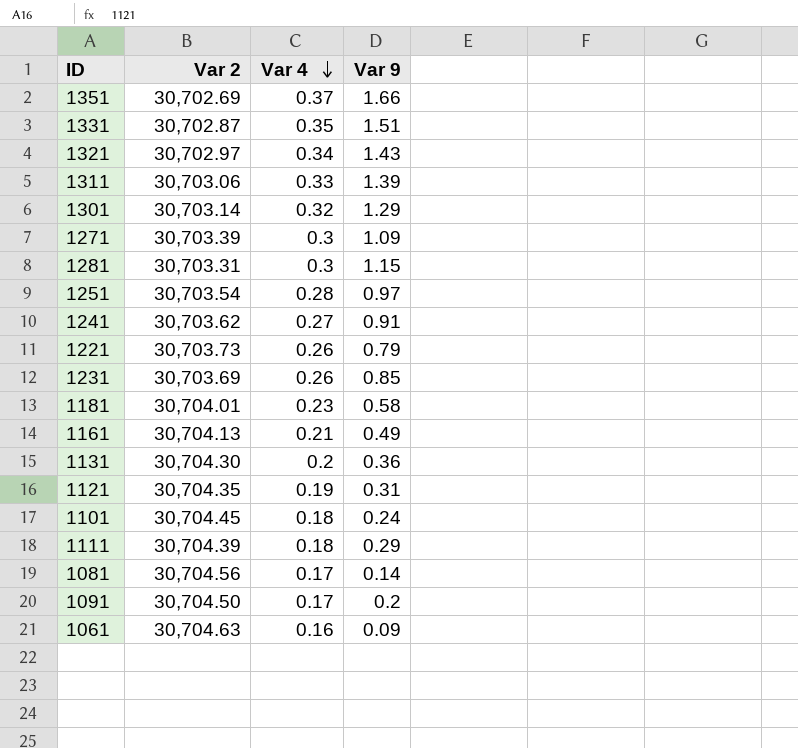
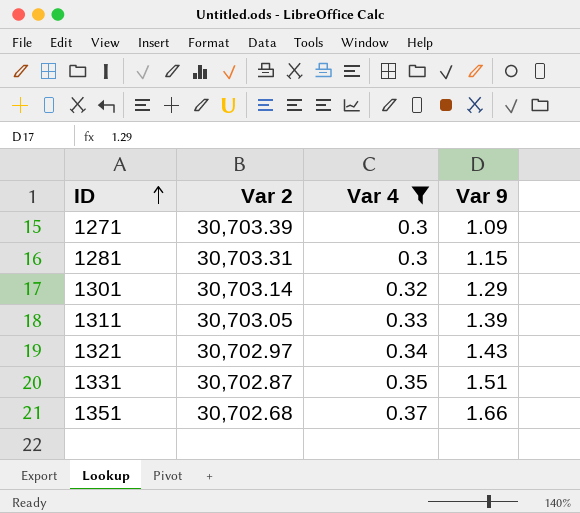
filter: none -> Var 4 >= 0.3
row order: Var 4 descending -> ID ascending
1311 | Var 2: 30,703.06 -> 30,703.05
1351 | Var 2: 30,702.69 -> 30,702.68

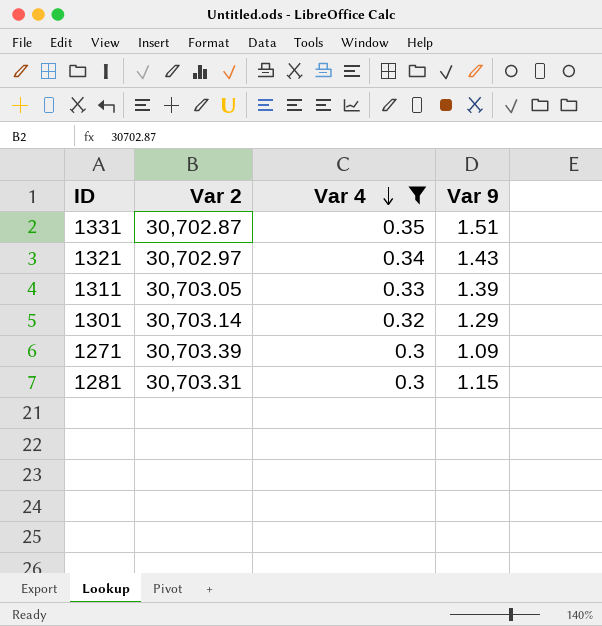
row order: ID ascending -> Var 4 descending
row 1351: 30,702.68 | 0.37 | 1.66 -> none

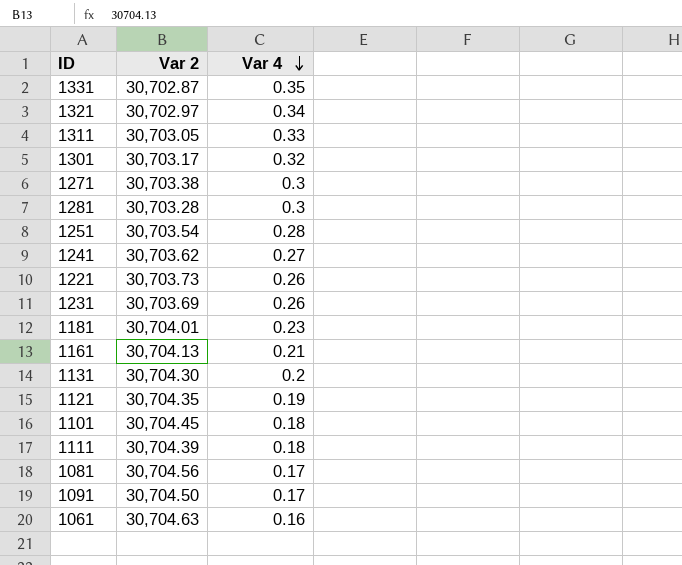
filter: Var 4 >= 0.3 -> none
column Var 9 | position: 4 -> none
1301 | Var 2: 30,703.14 -> 30,703.17
1271 | Var 2: 30,703.39 -> 30,703.38
1281 | Var 2: 30,703.31 -> 30,703.28

